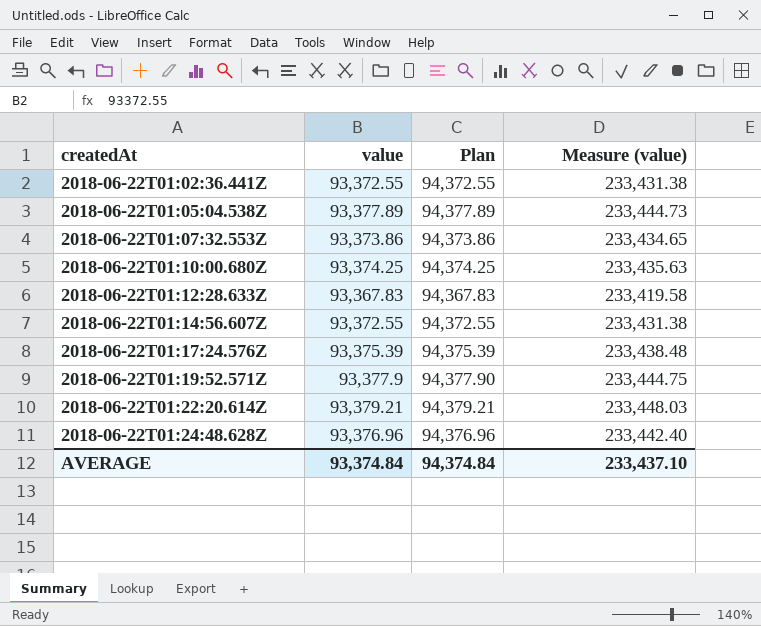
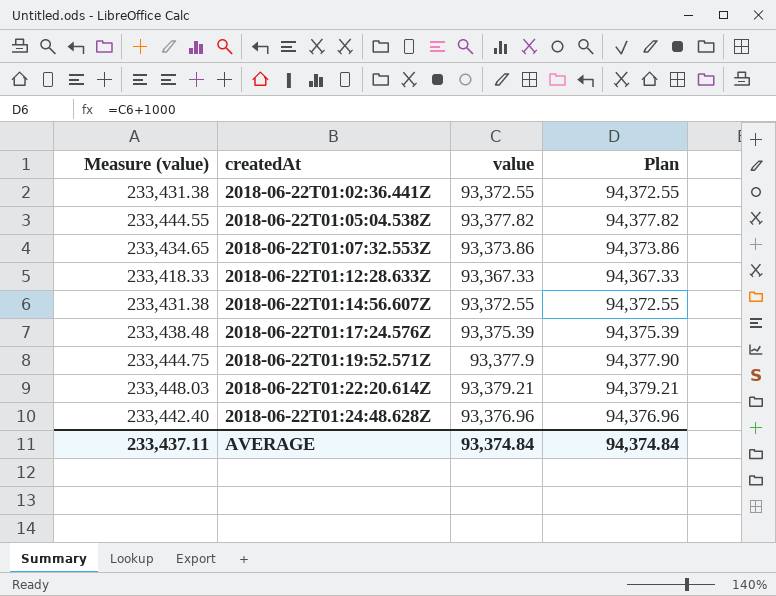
column Measure (value) | position: 4 -> 1
row 2018-06-22T01:10:00.680Z: 93,374.25 | 94,374.25 | 233,435.63 -> none
2018-06-22T01:05:04.538Z | Measure (value): 233,444.73 -> 233,444.55
2018-06-22T01:05:04.538Z | value: 93,377.89 -> 93,377.82
2018-06-22T01:05:04.538Z | Plan: 94,377.89 -> 94,377.82
2018-06-22T01:12:28.633Z | Measure (value): 233,419.58 -> 233,418.33
2018-06-22T01:12:28.633Z | value: 93,367.83 -> 93,367.33
2018-06-22T01:12:28.633Z | Plan: 94,367.83 -> 94,367.33
AVERAGE | Measure (value): 233,437.10 -> 233,437.11

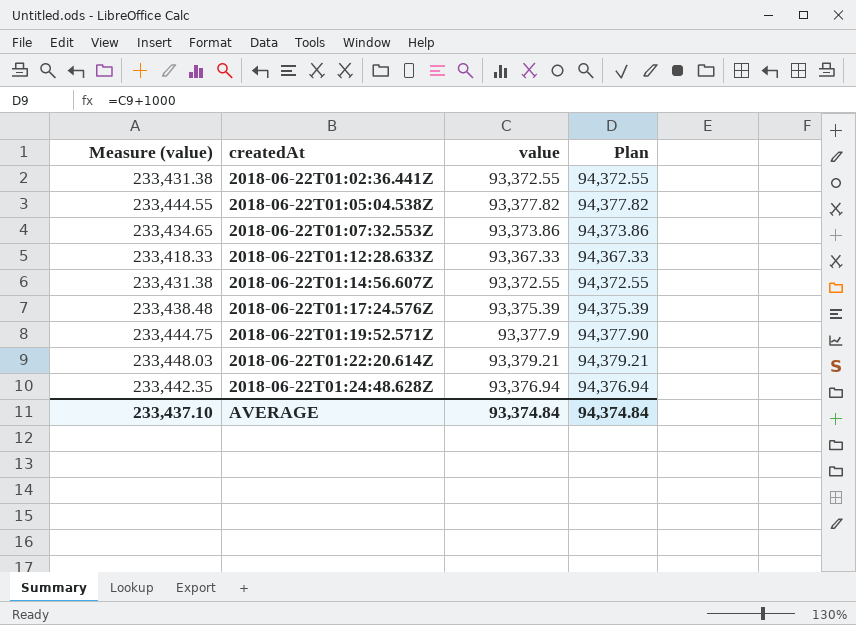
2018-06-22T01:24:48.628Z | Measure (value): 233,442.40 -> 233,442.35
2018-06-22T01:24:48.628Z | value: 93,376.96 -> 93,376.94
2018-06-22T01:24:48.628Z | Plan: 94,376.96 -> 94,376.94
AVERAGE | Measure (value): 233,437.11 -> 233,437.10

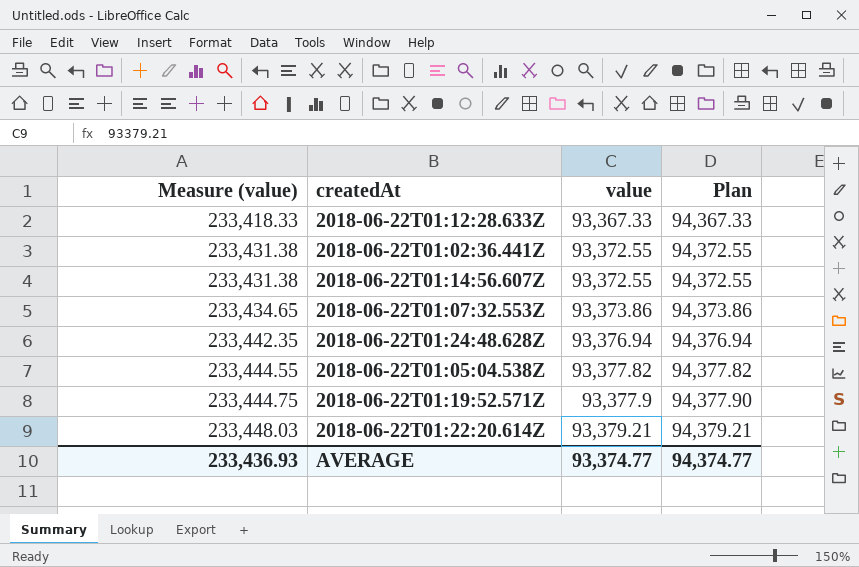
row order: createdAt ascending -> Measure (value) ascending
row 2018-06-22T01:17:24.576Z: 233,438.48 | 93,375.39 | 94,375.39 -> none
AVERAGE | Measure (value): 233,437.10 -> 233,436.93
AVERAGE | value: 93,374.84 -> 93,374.77
AVERAGE | Plan: 94,374.84 -> 94,374.77

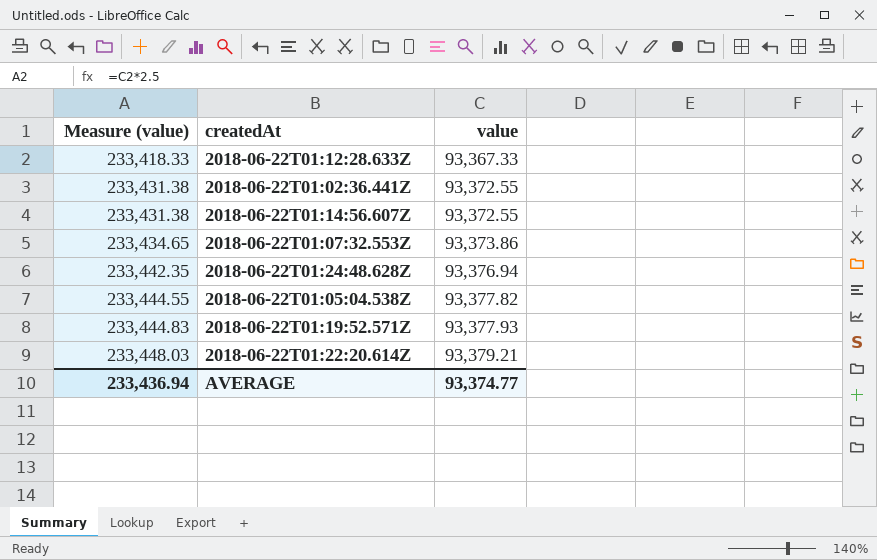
column Plan | formula: [value] + 1000 -> none
2018-06-22T01:19:52.571Z | Measure (value): 233,444.75 -> 233,444.83
2018-06-22T01:19:52.571Z | value: 93,377.9 -> 93,377.93
AVERAGE | Measure (value): 233,436.93 -> 233,436.94

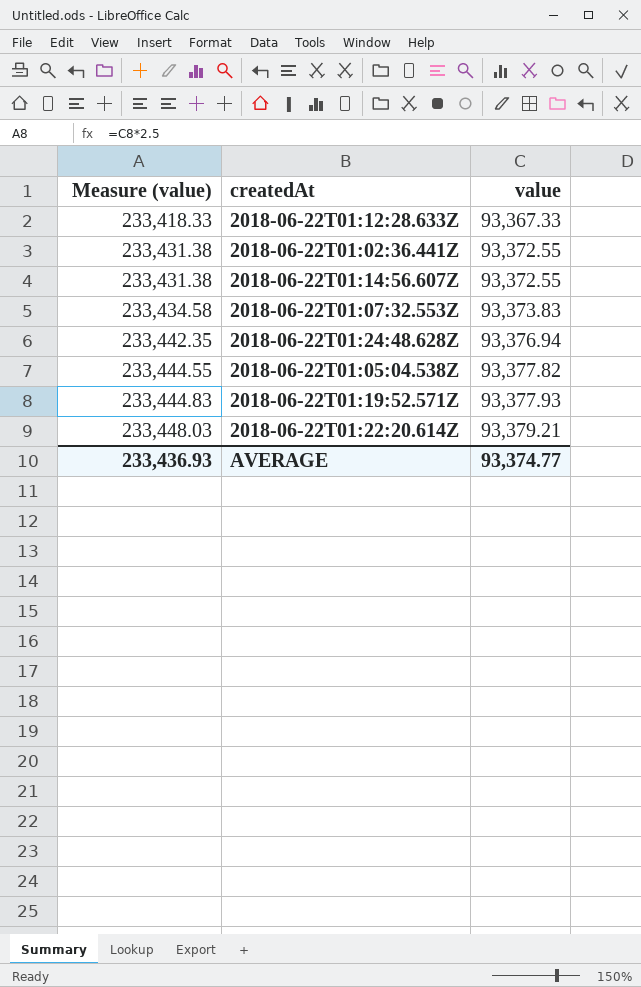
2018-06-22T01:07:32.553Z | Measure (value): 233,434.65 -> 233,434.58
2018-06-22T01:07:32.553Z | value: 93,373.86 -> 93,373.83
AVERAGE | Measure (value): 233,436.94 -> 233,436.93

